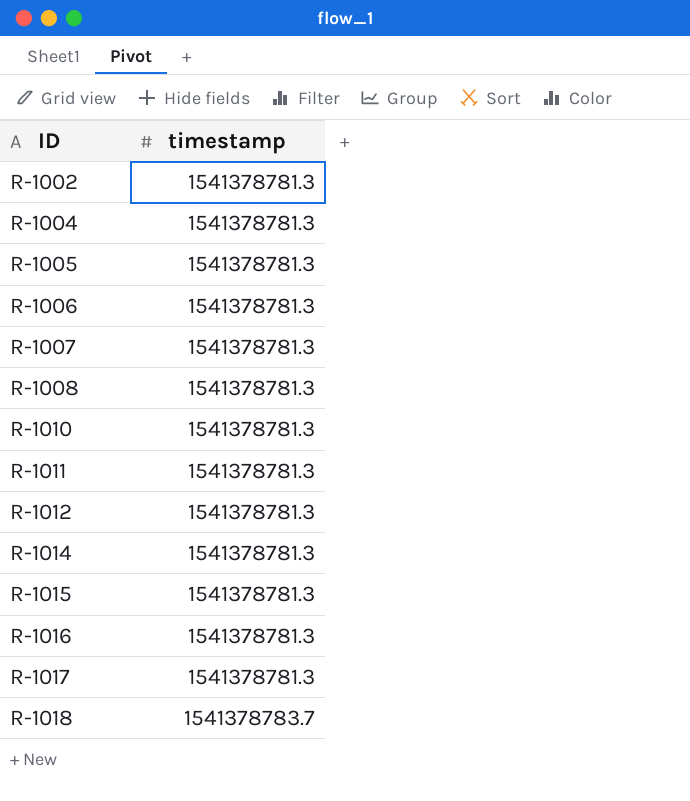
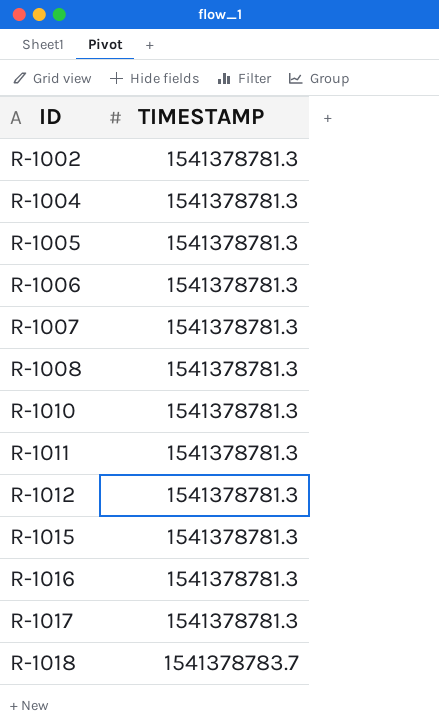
column name: timestamp -> TIMESTAMP
row R-1014: 1541378781.3 -> none

